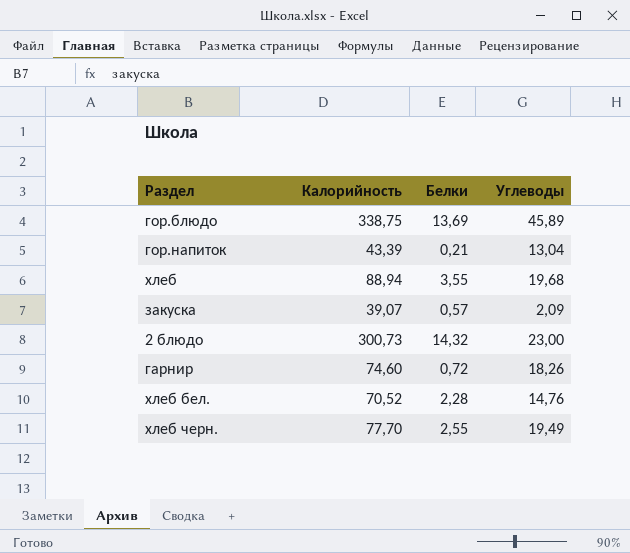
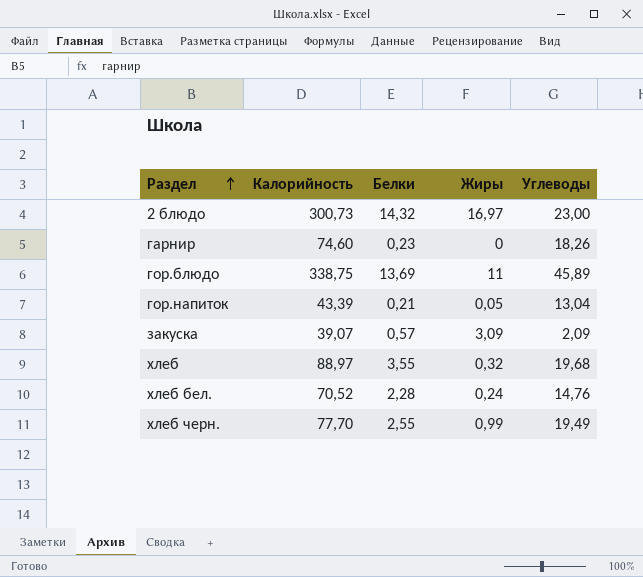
row order: none -> Раздел ascending
column Жиры | position: none -> 4
гарнир | Белки: 0,72 -> 0,23
хлеб | Калорийность: 88,94 -> 88,97

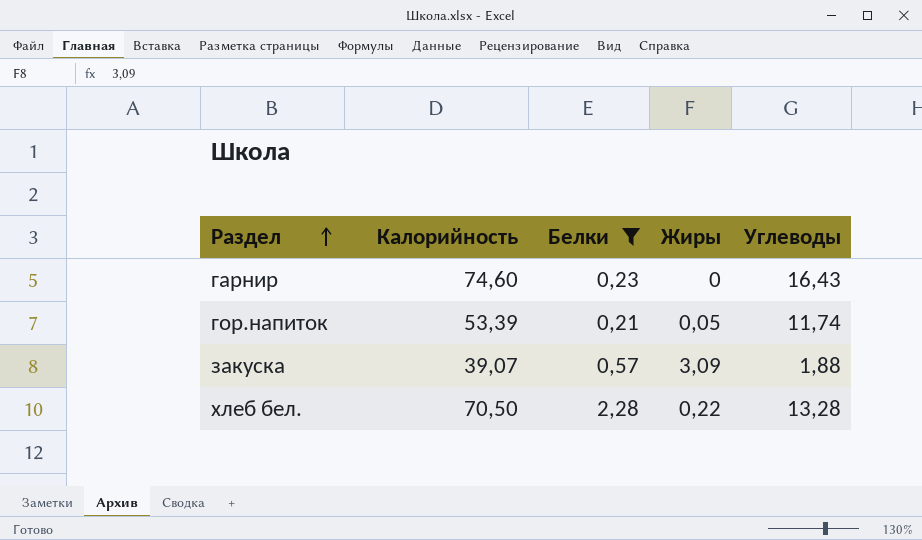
filter: none -> Белки <= 2,28
гарнир | Углеводы: 18,26 -> 16,43
гор.напиток | Калорийность: 43,39 -> 53,39
гор.напиток | Углеводы: 13,04 -> 11,74
закуска | Углеводы: 2,09 -> 1,88
хлеб бел. | Калорийность: 70,52 -> 70,50
хлеб бел. | Жиры: 0,24 -> 0,22
хлеб бел. | Углеводы: 14,76 -> 13,28

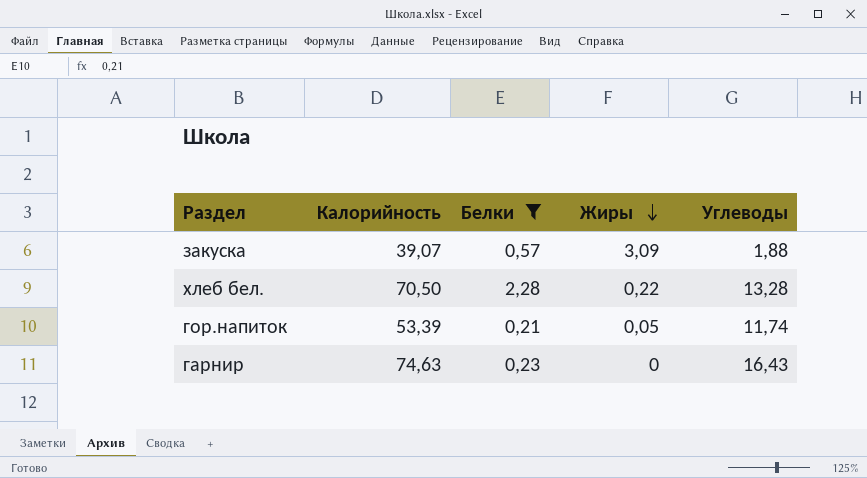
row order: Раздел ascending -> Жиры descending
гарнир | Калорийность: 74,60 -> 74,63

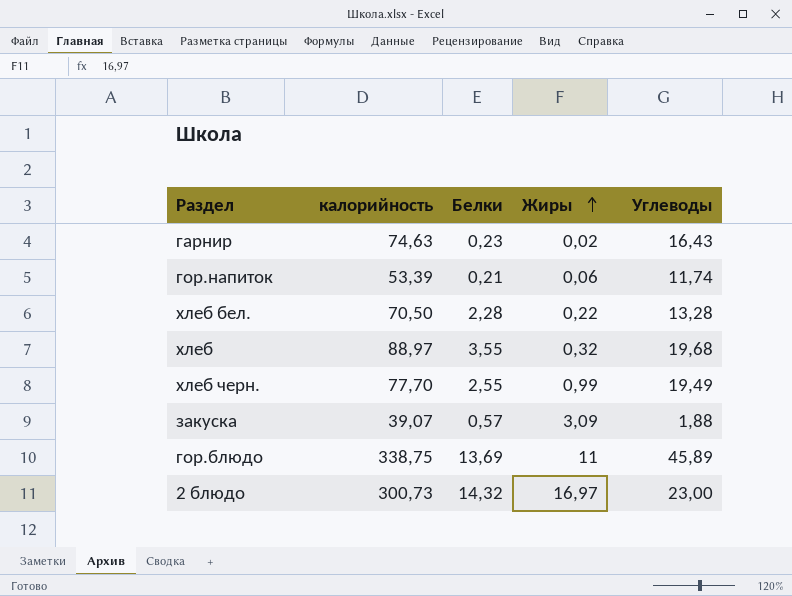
filter: Белки <= 2,28 -> none
row order: Жиры descending -> Жиры ascending
column name: Калорийность -> калорийность
гарнир | Жиры: 0 -> 0,02
гор.напиток | Жиры: 0,05 -> 0,06

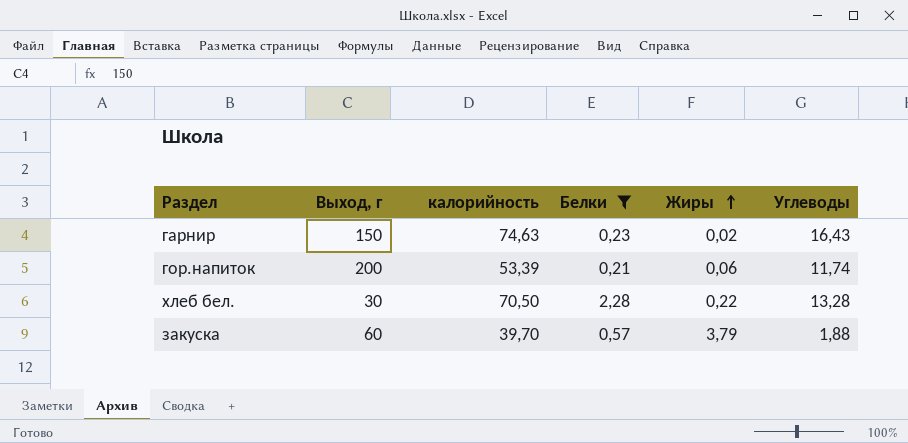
filter: none -> Белки <= 2,28
column Выход, г | position: none -> 2
закуска | калорийность: 39,07 -> 39,70
закуска | Жиры: 3,09 -> 3,79

